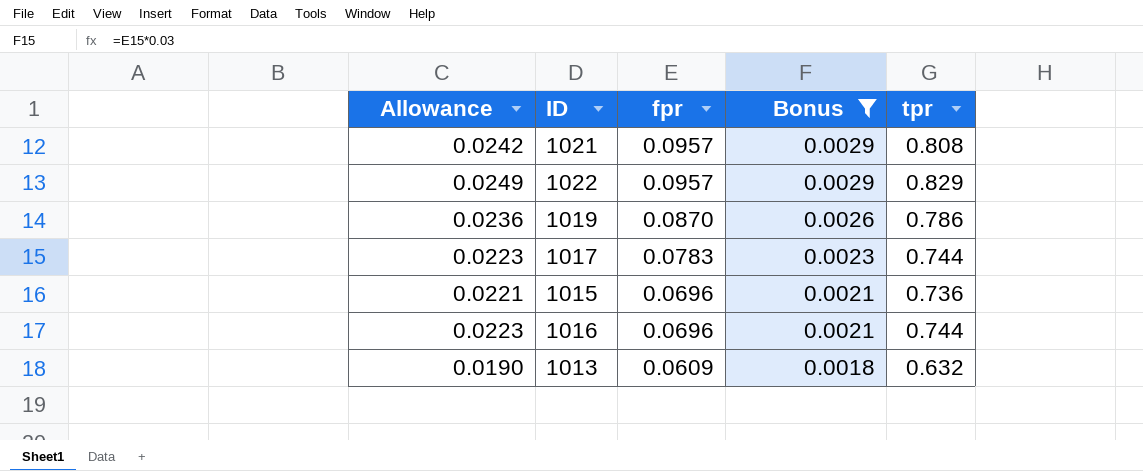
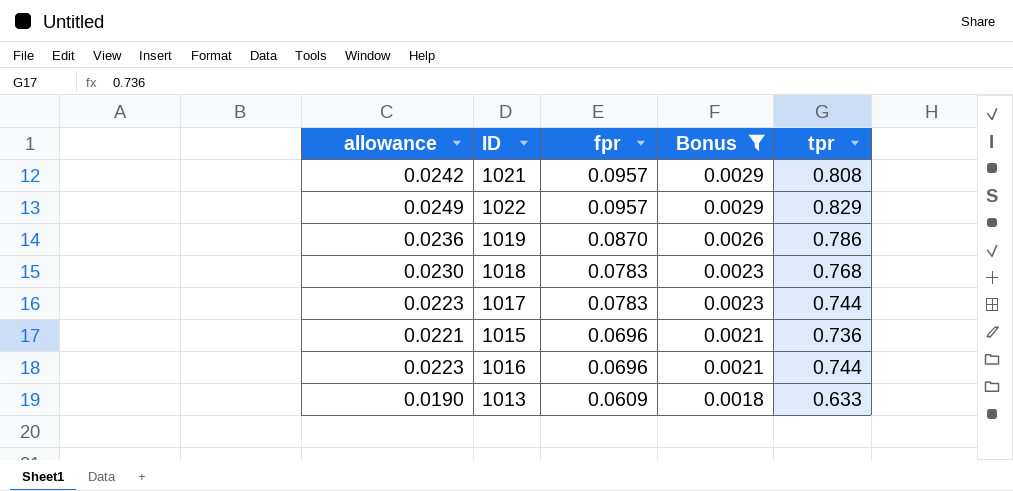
column name: Allowance -> allowance
row 1018: none -> 0.0230 | 0.0783 | 0.0023 | 0.768
1013 | tpr: 0.632 -> 0.633

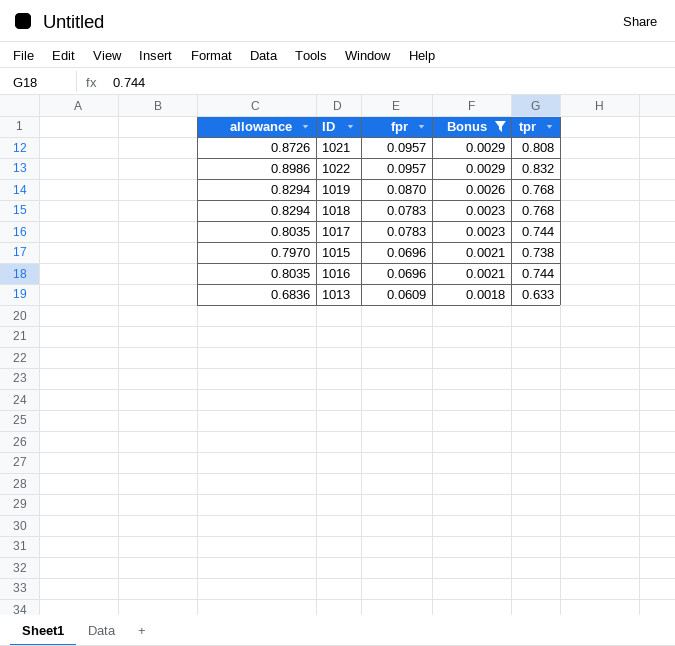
column allowance | formula: [tpr] * 0.03 -> [tpr] * 1.08
1022 | tpr: 0.829 -> 0.832
1019 | tpr: 0.786 -> 0.768
1015 | tpr: 0.736 -> 0.738

